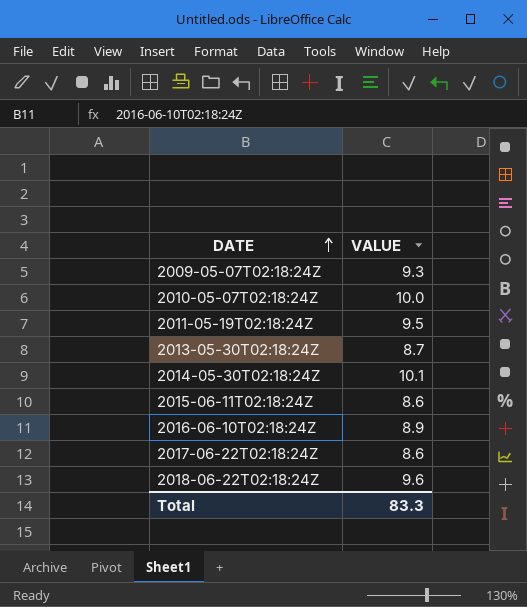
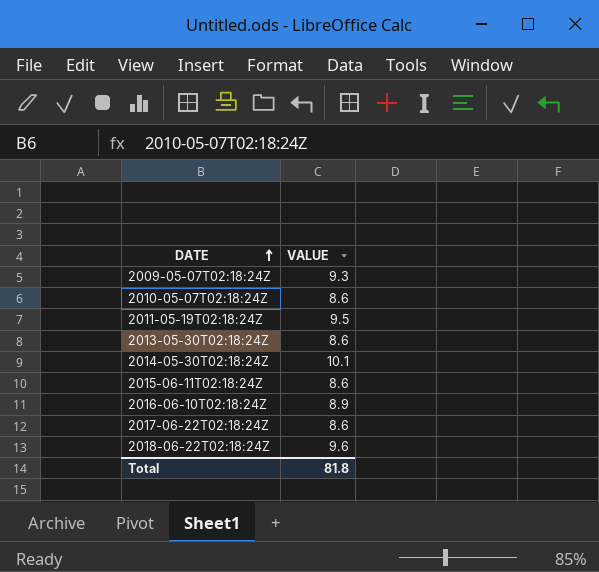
2010-05-07T02:18:24Z | VALUE: 10.0 -> 8.6
2013-05-30T02:18:24Z | VALUE: 8.7 -> 8.6
Total | VALUE: 83.3 -> 81.8

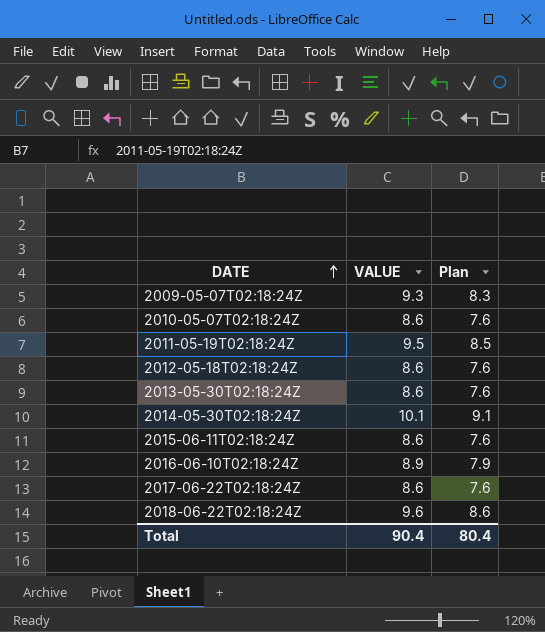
column Plan | formula: none -> [VALUE] - 1
row 2012-05-18T02:18:24Z: none -> 8.6 | 7.6
Total | VALUE: 81.8 -> 90.4

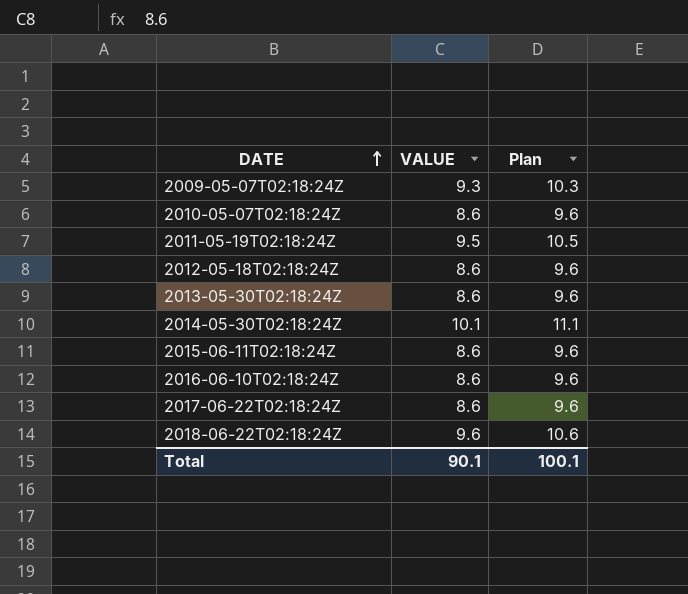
column Plan | formula: [VALUE] - 1 -> [VALUE] + 1
2016-06-10T02:18:24Z | VALUE: 8.9 -> 8.6
Total | VALUE: 90.4 -> 90.1
Total | Plan: 80.4 -> 100.1

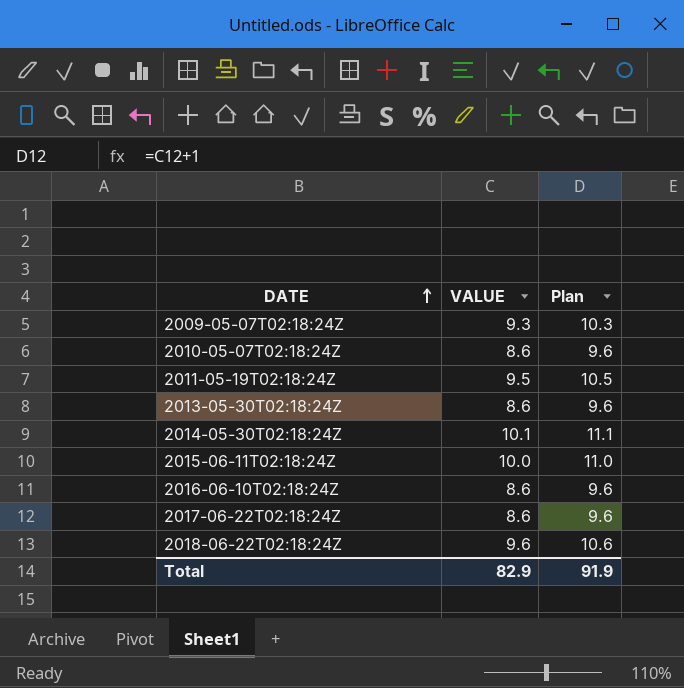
row 2012-05-18T02:18:24Z: 8.6 | 9.6 -> none
2015-06-11T02:18:24Z | VALUE: 8.6 -> 10.0
2015-06-11T02:18:24Z | Plan: 9.6 -> 11.0
Total | VALUE: 90.1 -> 82.9
Total | Plan: 100.1 -> 91.9

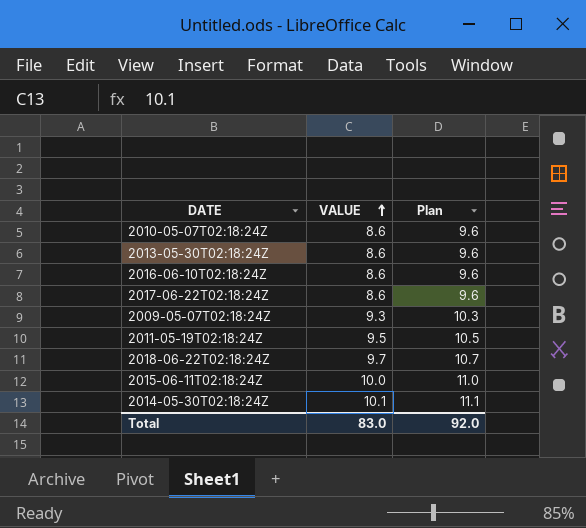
row order: DATE ascending -> VALUE ascending
2018-06-22T02:18:24Z | VALUE: 9.6 -> 9.7
2018-06-22T02:18:24Z | Plan: 10.6 -> 10.7
Total | VALUE: 82.9 -> 83.0
Total | Plan: 91.9 -> 92.0

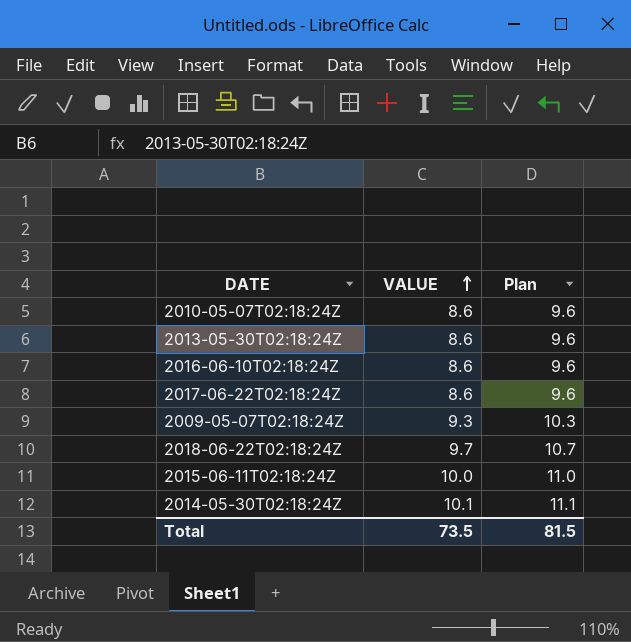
row 2011-05-19T02:18:24Z: 9.5 | 10.5 -> none
Total | VALUE: 83.0 -> 73.5
Total | Plan: 92.0 -> 81.5

